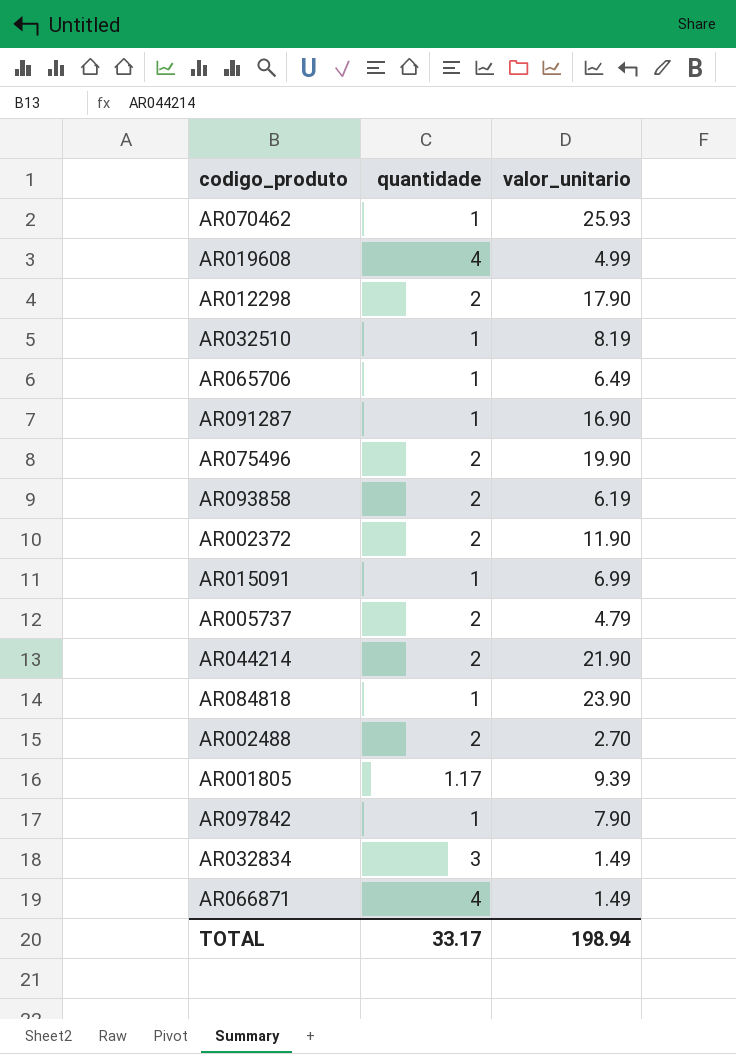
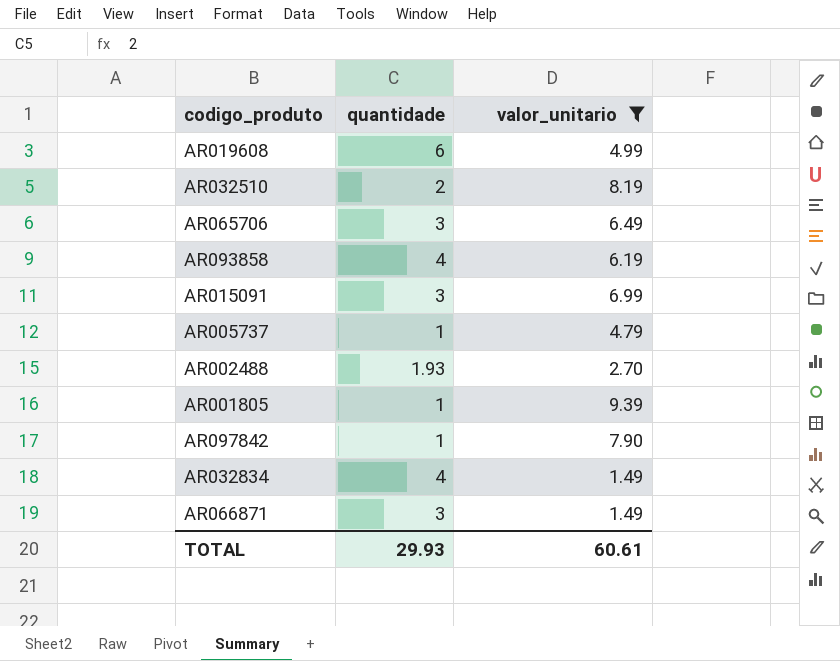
filter: none -> valor_unitario <= 9.39
AR019608 | quantidade: 4 -> 6
AR032510 | quantidade: 1 -> 2
AR065706 | quantidade: 1 -> 3
AR093858 | quantidade: 2 -> 4
AR015091 | quantidade: 1 -> 3
AR005737 | quantidade: 2 -> 1
AR002488 | quantidade: 2 -> 1.93
AR001805 | quantidade: 1.17 -> 1
AR032834 | quantidade: 3 -> 4
AR066871 | quantidade: 4 -> 3
TOTAL | quantidade: 33.17 -> 29.93
TOTAL | valor_unitario: 198.94 -> 60.61

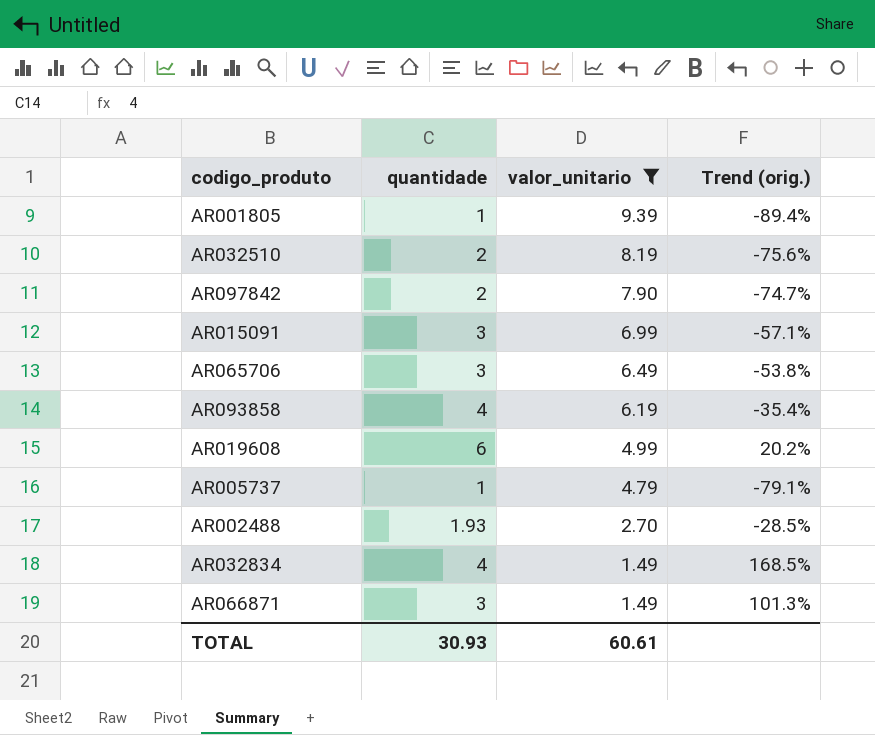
row order: none -> valor_unitario descending
column Trend (orig.) | formula: none -> ([quantidade] - [valor_unitario]) / [valor_unitario]
AR097842 | quantidade: 1 -> 2
TOTAL | quantidade: 29.93 -> 30.93

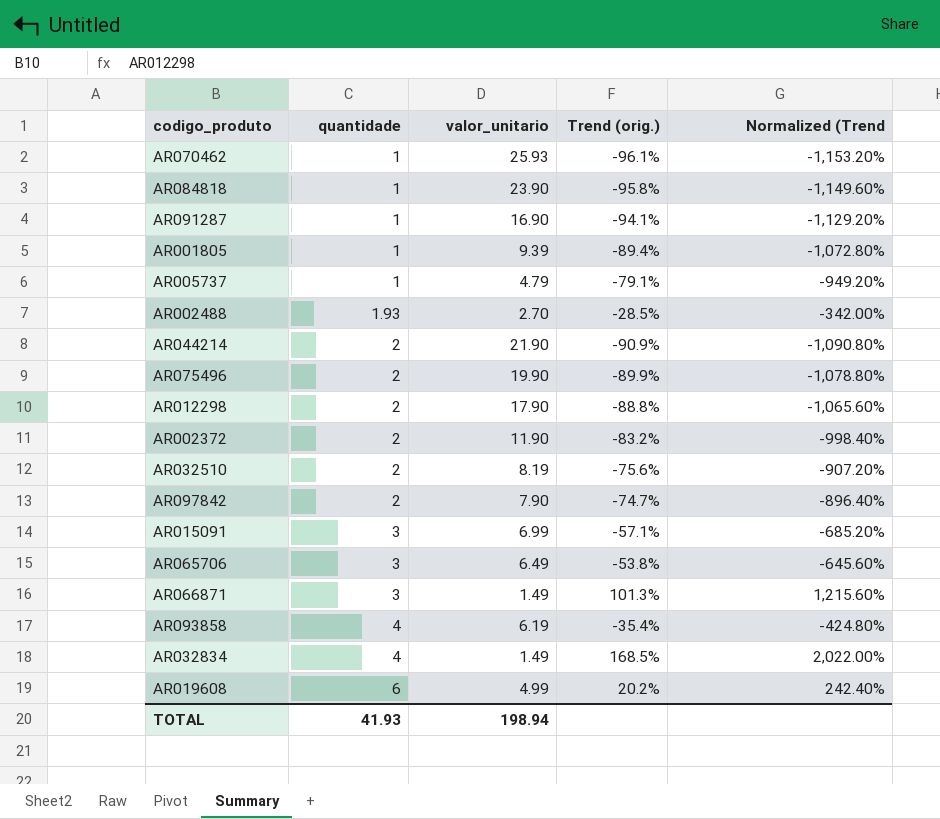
filter: valor_unitario <= 9.39 -> none
row order: valor_unitario descending -> quantidade ascending
column Normalized (Trend | formula: none -> [Trend (orig.)] * 12
TOTAL | quantidade: 30.93 -> 41.93
TOTAL | valor_unitario: 60.61 -> 198.94

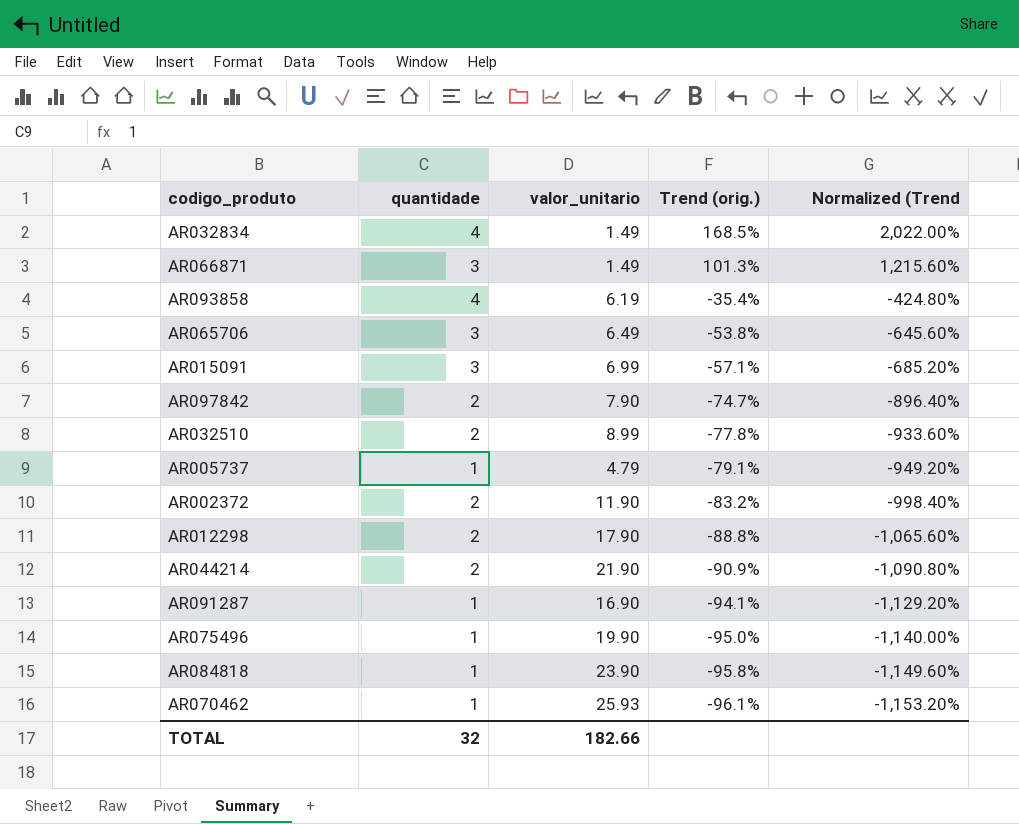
row order: quantidade ascending -> Trend (orig.) descending
row AR001805: 1 | 9.39 | -89.4% | -1,072.80% -> none
row AR002488: 1.93 | 2.70 | -28.5% | -342.00% -> none
row AR019608: 6 | 4.99 | 20.2% | 242.40% -> none
AR032510 | valor_unitario: 8.19 -> 8.99
AR032510 | Trend (orig.): -75.6% -> -77.8%
AR032510 | Normalized (Trend: -907.20% -> -933.60%
AR075496 | quantidade: 2 -> 1
AR075496 | Trend (orig.): -89.9% -> -95.0%
AR075496 | Normalized (Trend: -1,078.80% -> -1,140.00%
TOTAL | quantidade: 41.93 -> 32
TOTAL | valor_unitario: 198.94 -> 182.66

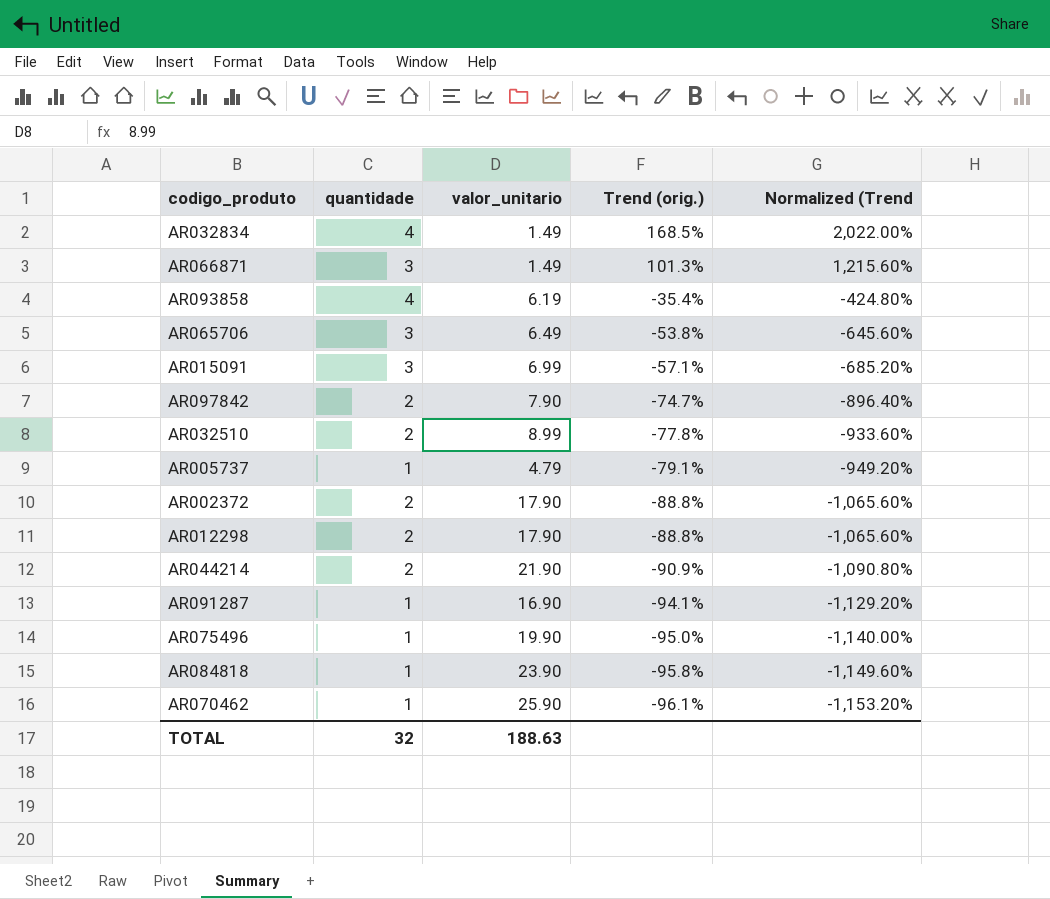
AR002372 | valor_unitario: 11.90 -> 17.90
AR002372 | Trend (orig.): -83.2% -> -88.8%
AR002372 | Normalized (Trend: -998.40% -> -1,065.60%
AR070462 | valor_unitario: 25.93 -> 25.90
TOTAL | valor_unitario: 182.66 -> 188.63

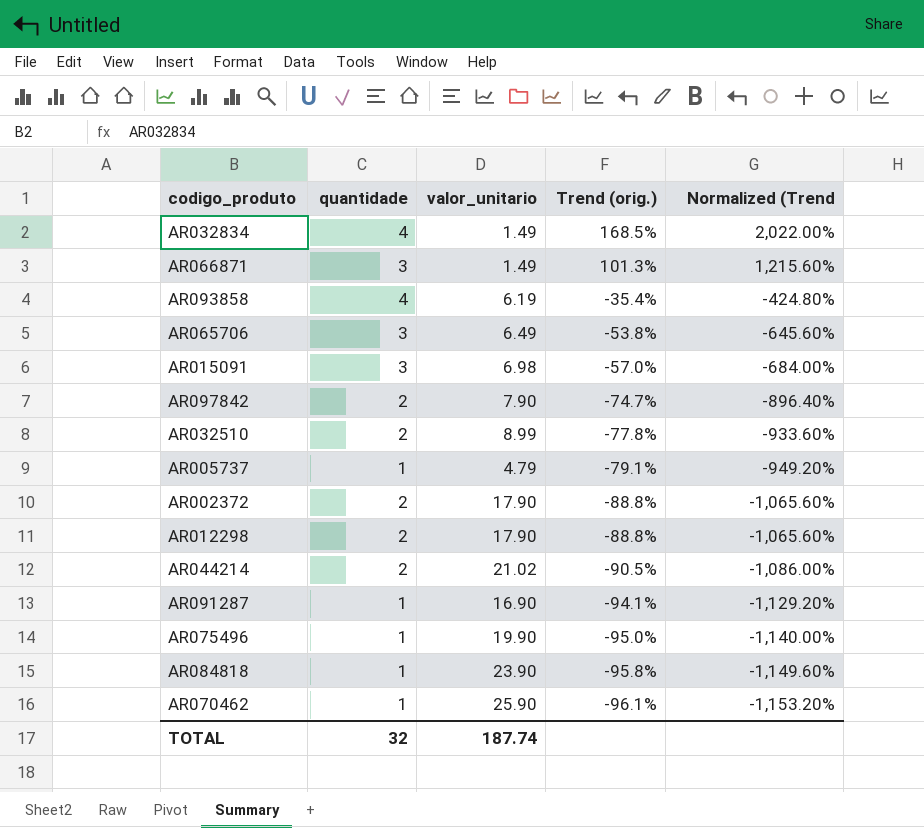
AR015091 | valor_unitario: 6.99 -> 6.98
AR015091 | Trend (orig.): -57.1% -> -57.0%
AR015091 | Normalized (Trend: -685.20% -> -684.00%
AR044214 | valor_unitario: 21.90 -> 21.02
AR044214 | Trend (orig.): -90.9% -> -90.5%
AR044214 | Normalized (Trend: -1,090.80% -> -1,086.00%
TOTAL | valor_unitario: 188.63 -> 187.74

